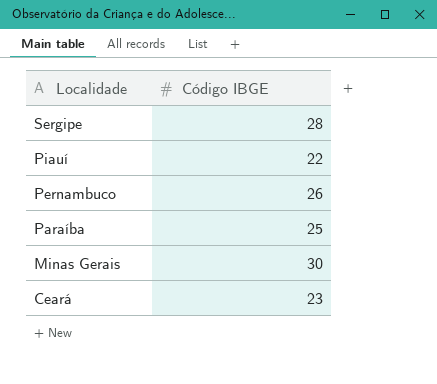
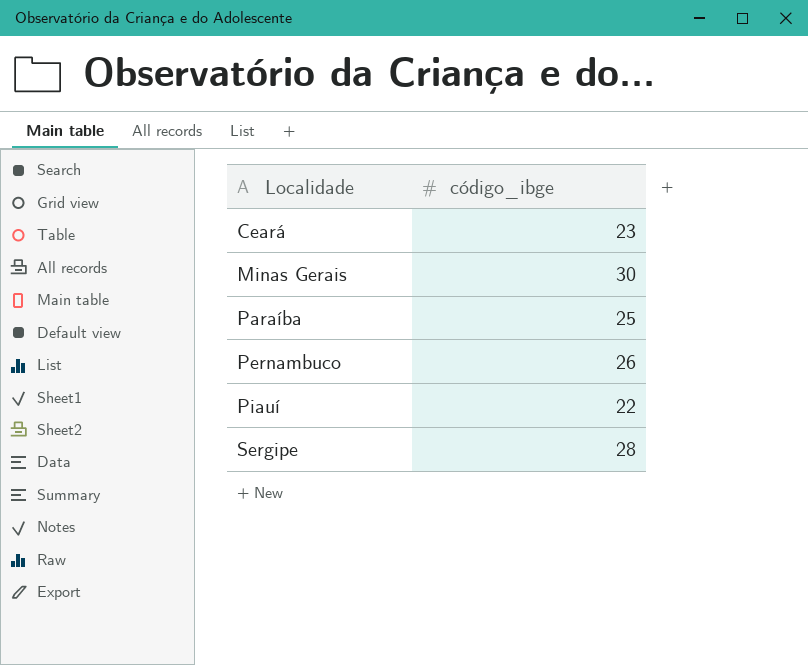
row order: Localidade descending -> Localidade ascending
column name: Código IBGE -> código_ibge

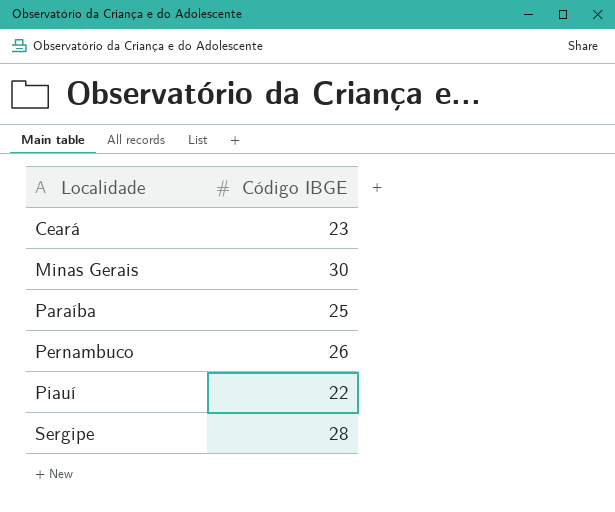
column name: código_ibge -> Código IBGE

